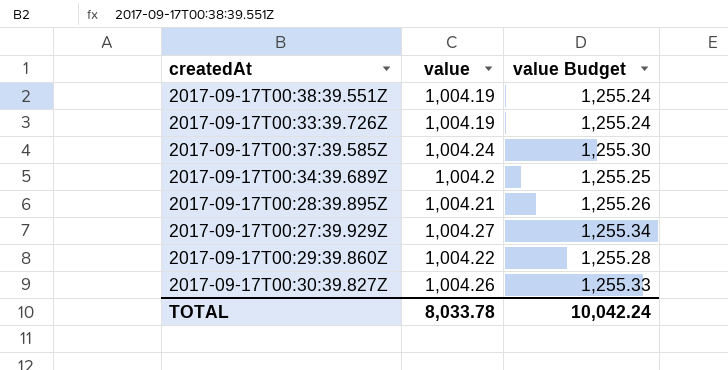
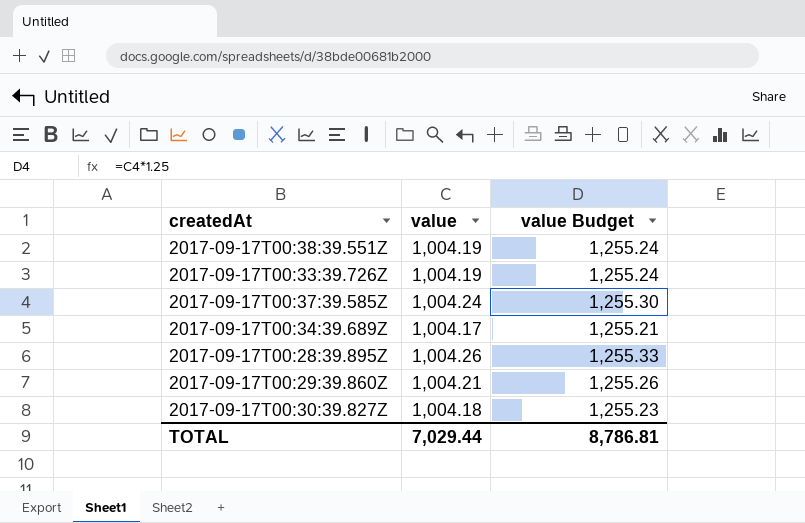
row 2017-09-17T00:27:39.929Z: 1,004.27 | 1,255.34 -> none
2017-09-17T00:34:39.689Z | value: 1,004.2 -> 1,004.17
2017-09-17T00:34:39.689Z | value Budget: 1,255.25 -> 1,255.21
2017-09-17T00:28:39.895Z | value: 1,004.21 -> 1,004.26
2017-09-17T00:28:39.895Z | value Budget: 1,255.26 -> 1,255.33
2017-09-17T00:29:39.860Z | value: 1,004.22 -> 1,004.21
2017-09-17T00:29:39.860Z | value Budget: 1,255.28 -> 1,255.26
2017-09-17T00:30:39.827Z | value: 1,004.26 -> 1,004.18
2017-09-17T00:30:39.827Z | value Budget: 1,255.33 -> 1,255.23
TOTAL | value: 8,033.78 -> 7,029.44
TOTAL | value Budget: 10,042.24 -> 8,786.81

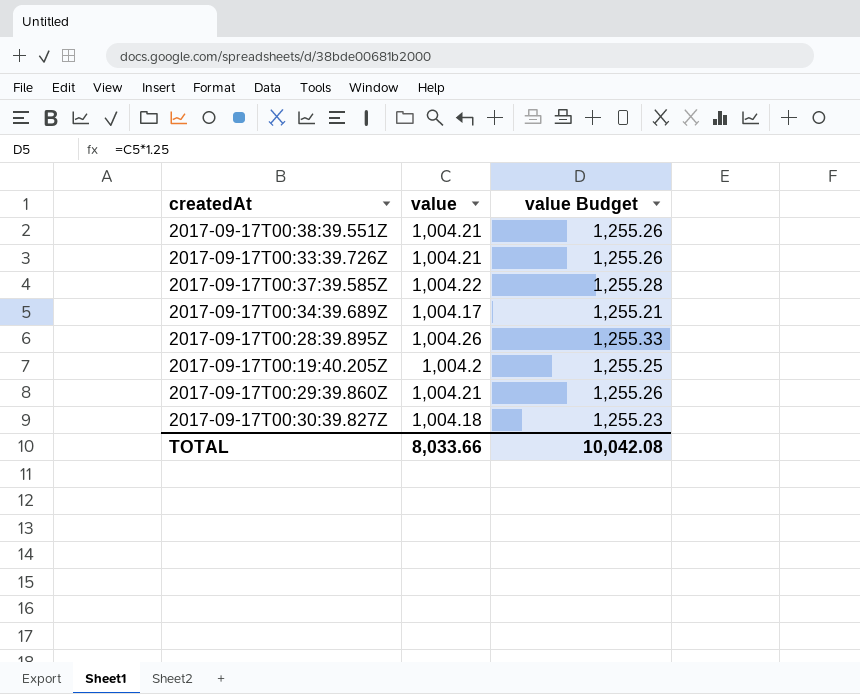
2017-09-17T00:38:39.551Z | value: 1,004.19 -> 1,004.21
2017-09-17T00:38:39.551Z | value Budget: 1,255.24 -> 1,255.26
2017-09-17T00:33:39.726Z | value: 1,004.19 -> 1,004.21
2017-09-17T00:33:39.726Z | value Budget: 1,255.24 -> 1,255.26
2017-09-17T00:37:39.585Z | value: 1,004.24 -> 1,004.22
2017-09-17T00:37:39.585Z | value Budget: 1,255.30 -> 1,255.28
row 2017-09-17T00:19:40.205Z: none -> 1,004.2 | 1,255.25
TOTAL | value: 7,029.44 -> 8,033.66
TOTAL | value Budget: 8,786.81 -> 10,042.08

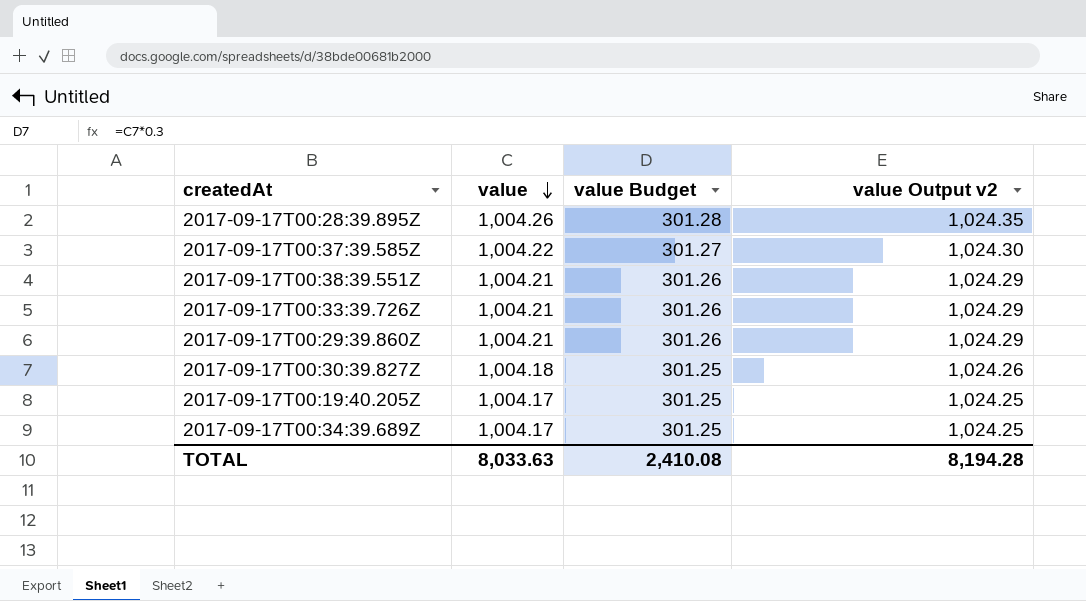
row order: none -> value descending
column value Budget | formula: [value] * 1.25 -> [value] * 0.3
column value Output v2 | formula: none -> [value] * 1.02
2017-09-17T00:19:40.205Z | value: 1,004.2 -> 1,004.17
TOTAL | value: 8,033.66 -> 8,033.63
TOTAL | value Budget: 10,042.08 -> 2,410.08

